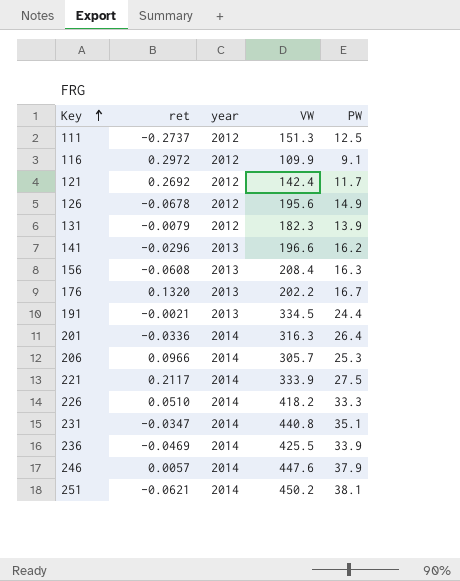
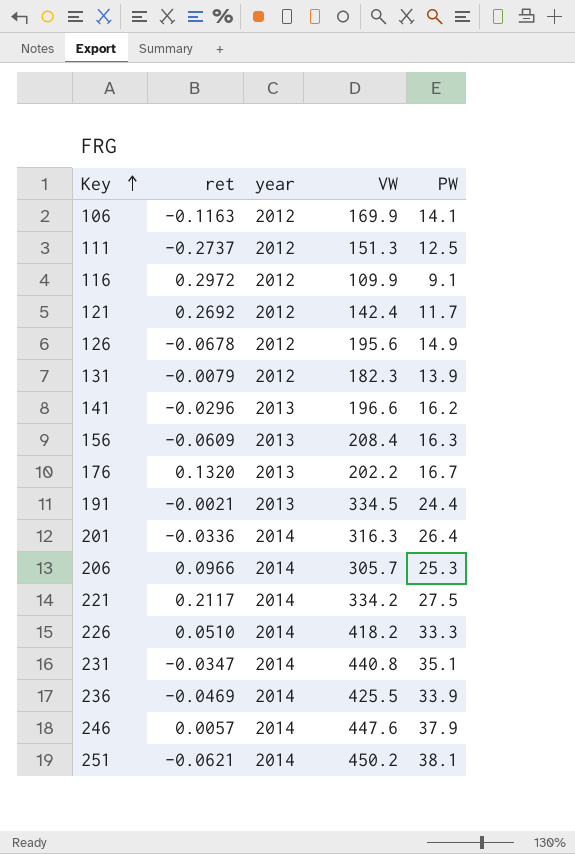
row 106: none -> -0.1163 | 2012 | 169.9 | 14.1
156 | ret: -0.0608 -> -0.0609
221 | VW: 333.9 -> 334.2

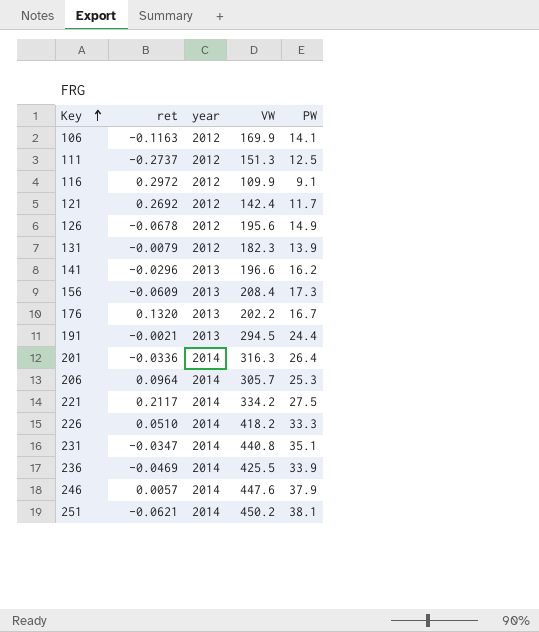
156 | PW: 16.3 -> 17.3
191 | VW: 334.5 -> 294.5
206 | ret: 0.0966 -> 0.0964

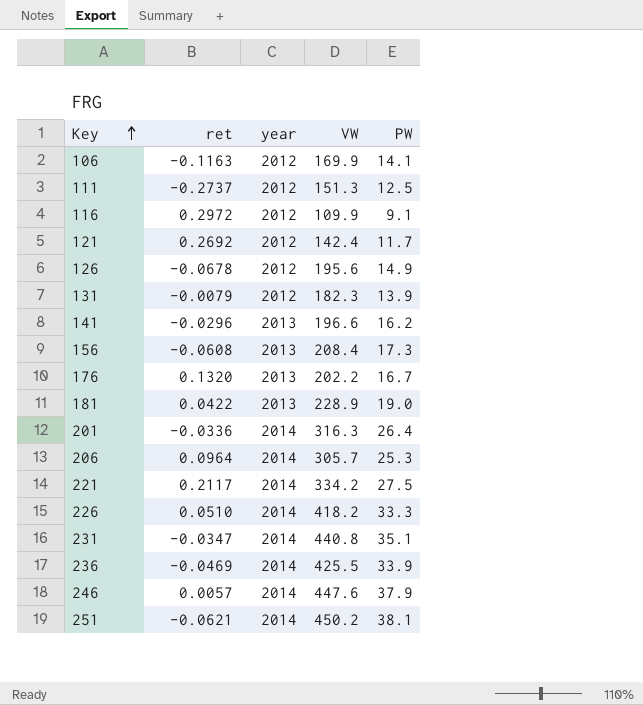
row 191: -0.0021 | 2013 | 294.5 | 24.4 -> none
156 | ret: -0.0609 -> -0.0608
row 181: none -> 0.0422 | 2013 | 228.9 | 19.0

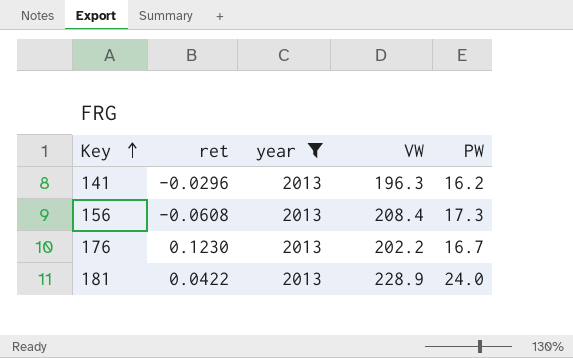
filter: none -> year = 2013
141 | VW: 196.6 -> 196.3
176 | ret: 0.1320 -> 0.1230
181 | PW: 19.0 -> 24.0

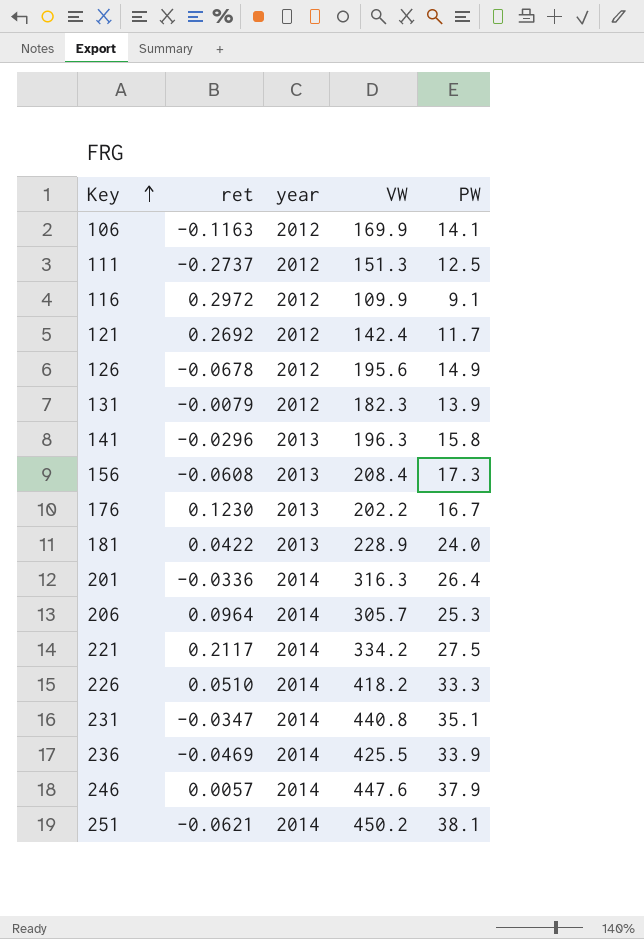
filter: year = 2013 -> none
141 | PW: 16.2 -> 15.8

